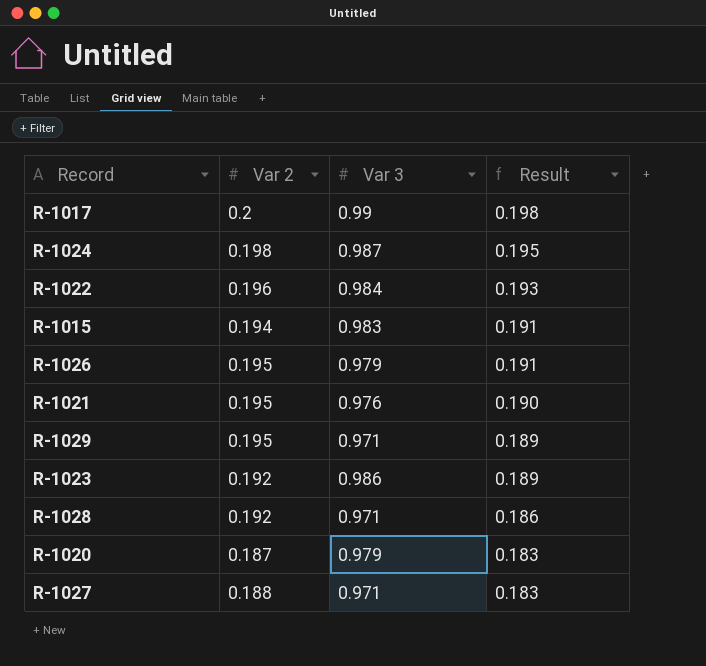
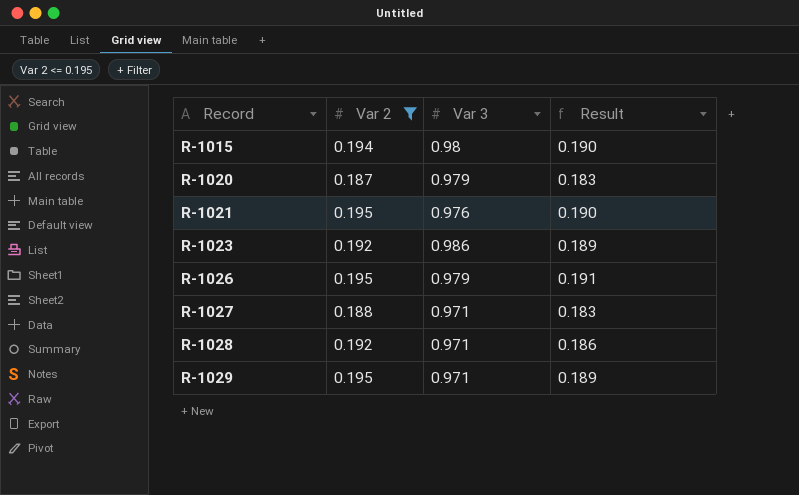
filter: none -> Var 2 <= 0.195
row order: Result descending -> Record ascending
R-1015 | Var 3: 0.983 -> 0.98
R-1015 | Result: 0.191 -> 0.190

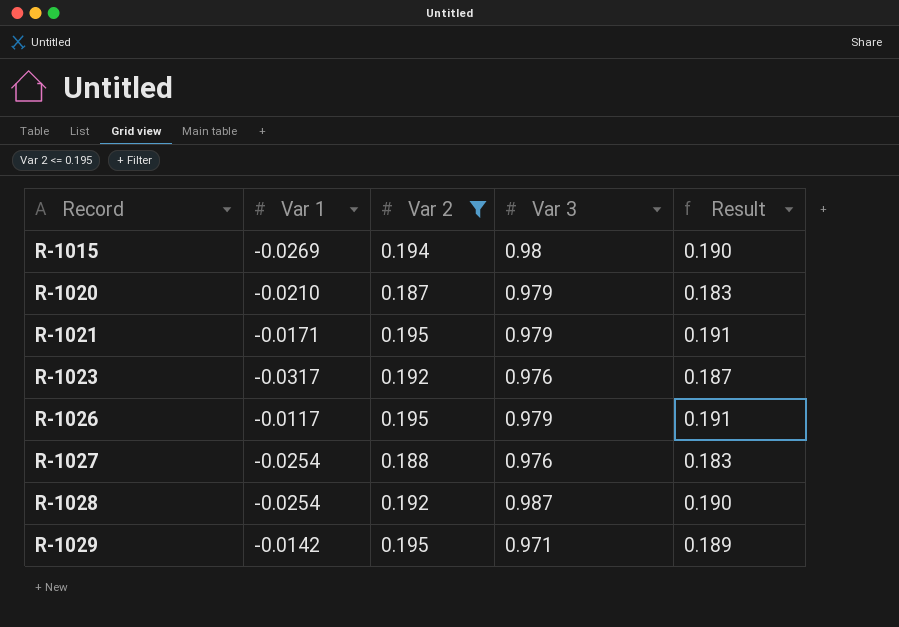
column Var 1 | position: none -> 2
R-1021 | Var 3: 0.976 -> 0.979
R-1021 | Result: 0.190 -> 0.191
R-1023 | Var 3: 0.986 -> 0.976
R-1023 | Result: 0.189 -> 0.187
R-1027 | Var 3: 0.971 -> 0.976
R-1028 | Var 3: 0.971 -> 0.987
R-1028 | Result: 0.186 -> 0.190

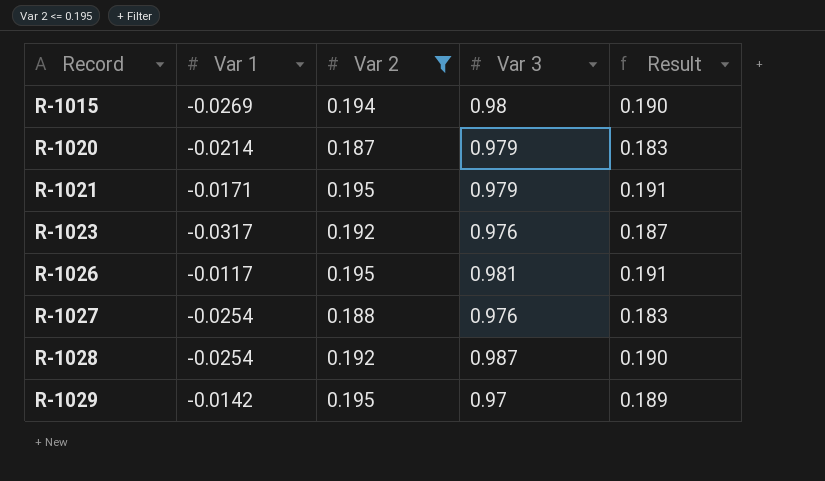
R-1020 | Var 1: -0.0210 -> -0.0214
R-1026 | Var 3: 0.979 -> 0.981
R-1029 | Var 3: 0.971 -> 0.97

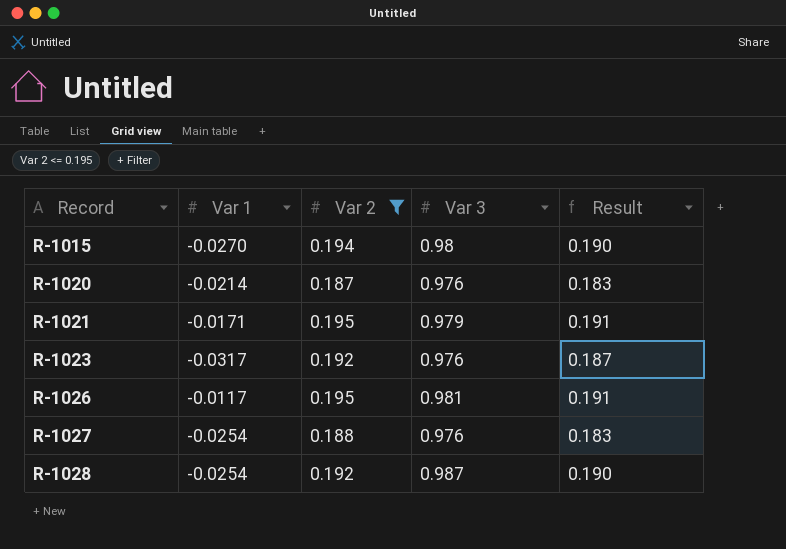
row R-1029: -0.0142 | 0.195 | 0.97 | 0.189 -> none
R-1015 | Var 1: -0.0269 -> -0.0270
R-1020 | Var 3: 0.979 -> 0.976

